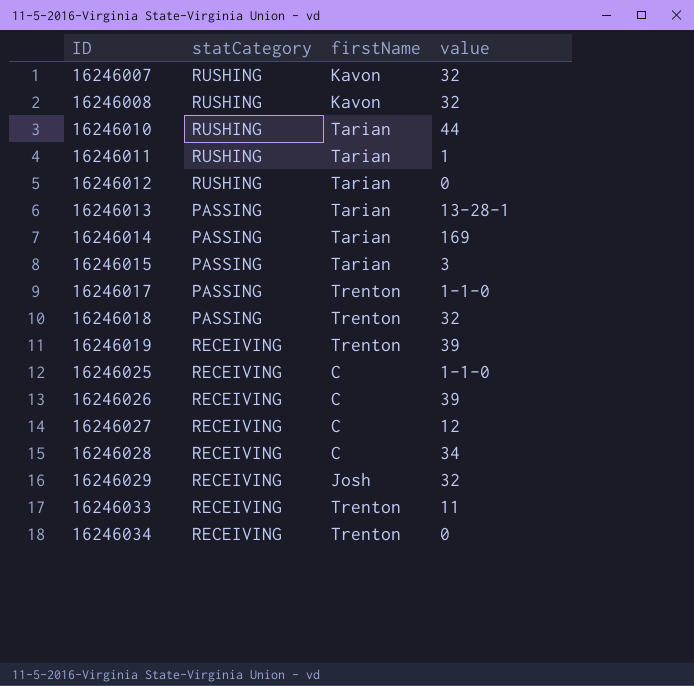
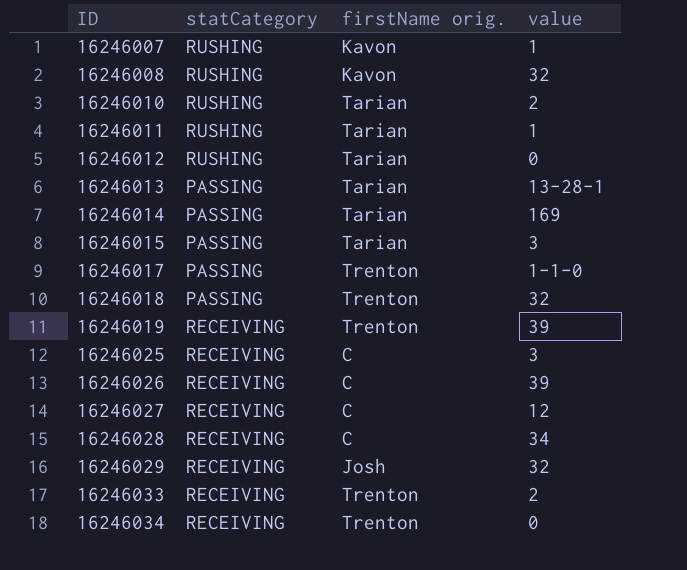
column name: firstName -> firstName orig.
16246007 | value: 32 -> 1
16246010 | value: 44 -> 2
16246025 | value: 1-1-0 -> 3
16246033 | value: 11 -> 2

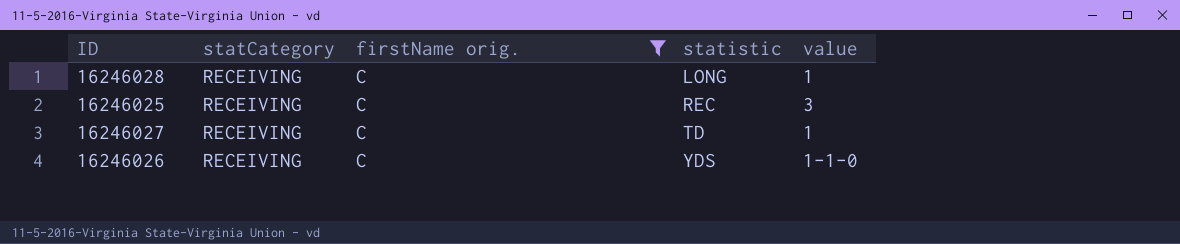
filter: none -> firstName orig. = C
row order: ID ascending -> statistic ascending
column statistic | position: none -> 4
16246028 | value: 34 -> 1
16246027 | value: 12 -> 1
16246026 | value: 39 -> 1-1-0

